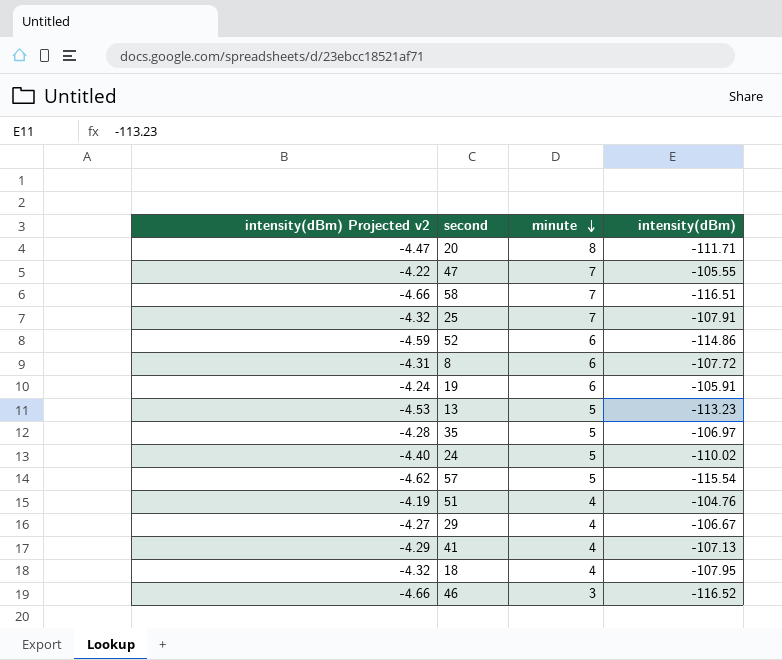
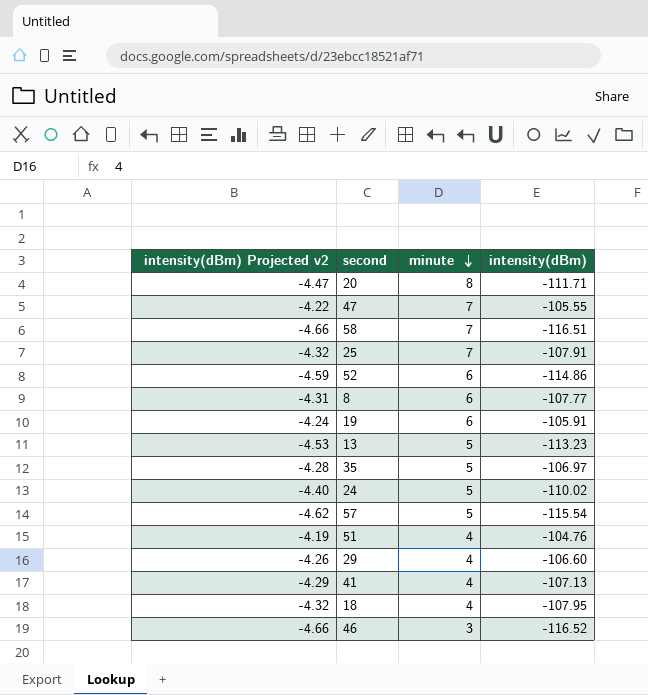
8 | intensity(dBm): -107.72 -> -107.77
29 | intensity(dBm) Projected v2: -4.27 -> -4.26
29 | intensity(dBm): -106.67 -> -106.60

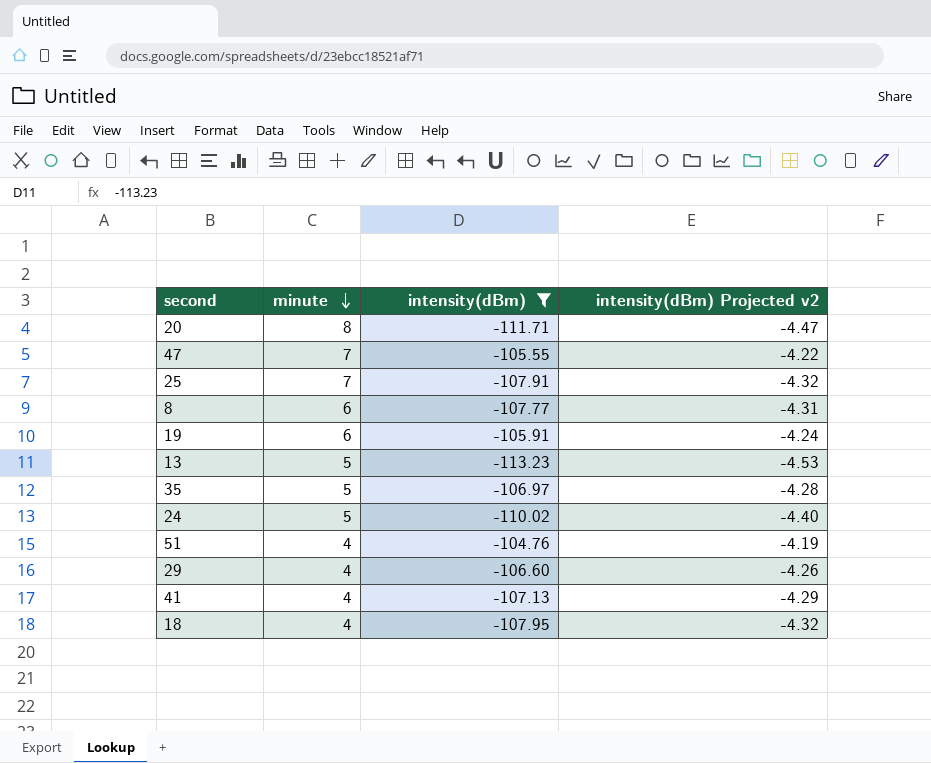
filter: none -> intensity(dBm) >= -113.23
column intensity(dBm) Projected v2 | position: 1 -> 4

